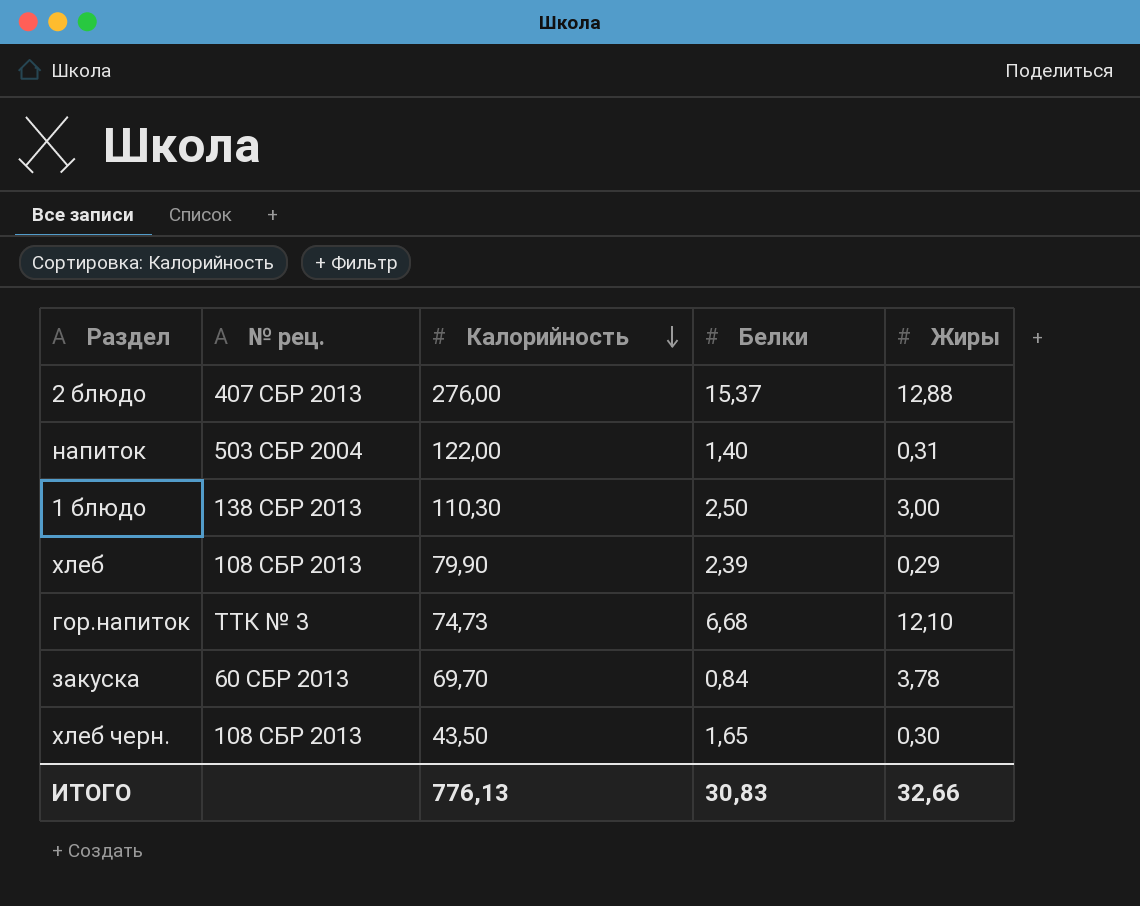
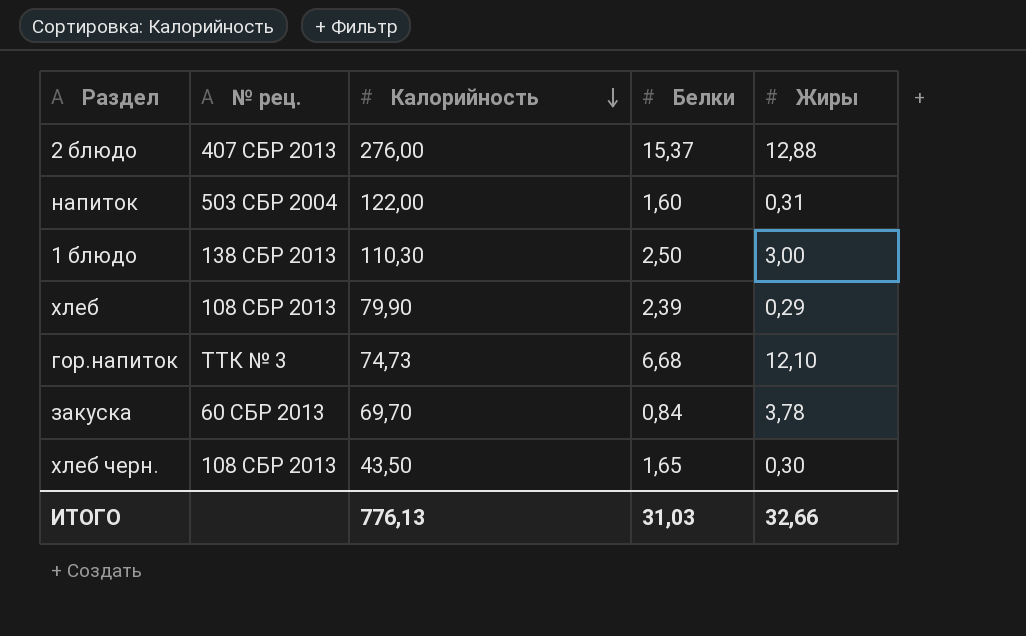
напиток | Белки: 1,40 -> 1,60
ИТОГО | Белки: 30,83 -> 31,03

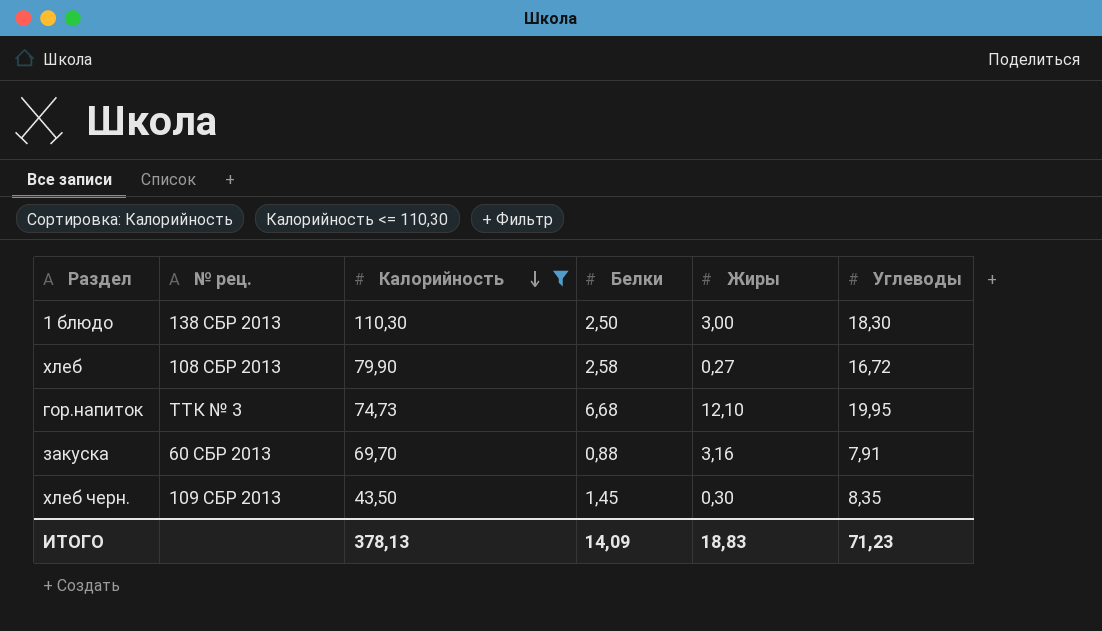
filter: none -> Калорийность <= 110,30
column Углеводы | position: none -> 6
хлеб | Белки: 2,39 -> 2,58
хлеб | Жиры: 0,29 -> 0,27
закуска | Белки: 0,84 -> 0,88
закуска | Жиры: 3,78 -> 3,16
хлеб черн. | № рец.: 108 СБР 2013 -> 109 СБР 2013
хлеб черн. | Белки: 1,65 -> 1,45
ИТОГО | Калорийность: 776,13 -> 378,13
ИТОГО | Белки: 31,03 -> 14,09
ИТОГО | Жиры: 32,66 -> 18,83

